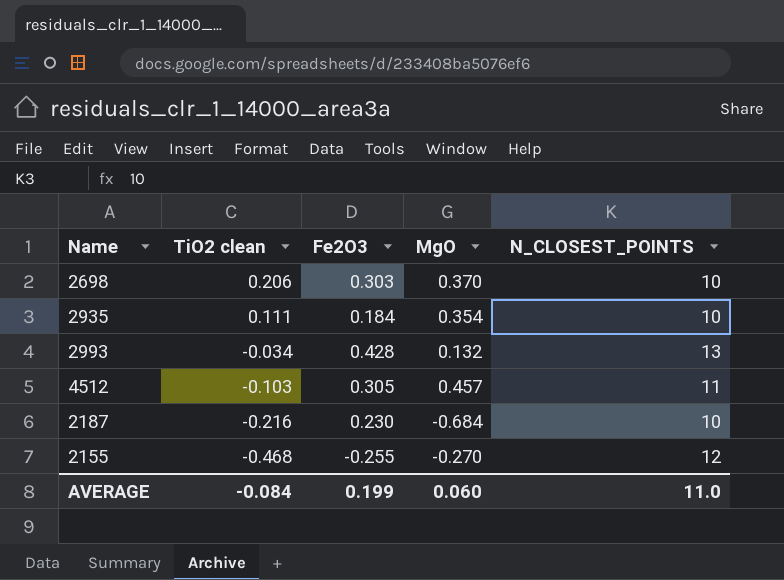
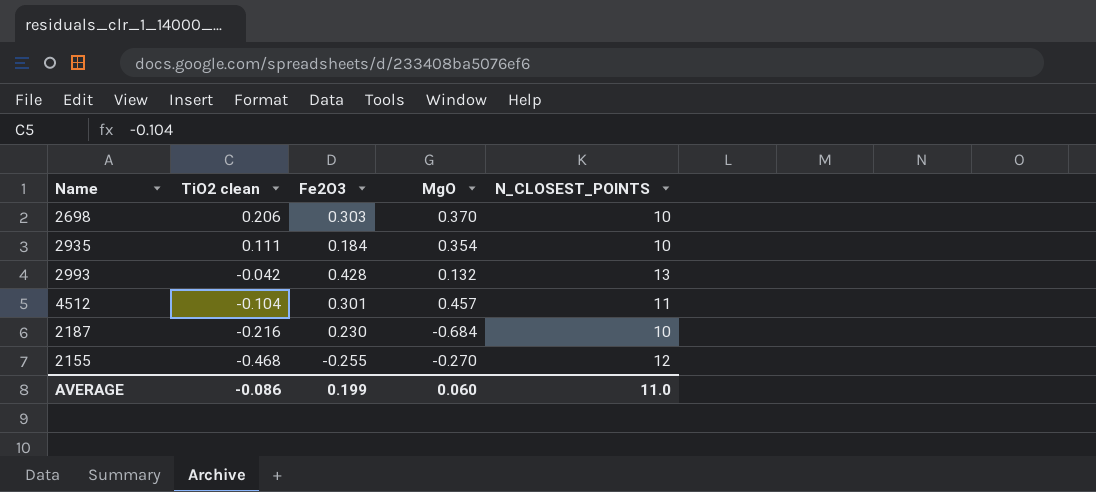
2993 | TiO2 clean: -0.034 -> -0.042
4512 | TiO2 clean: -0.103 -> -0.104
4512 | Fe2O3: 0.305 -> 0.301
AVERAGE | TiO2 clean: -0.084 -> -0.086

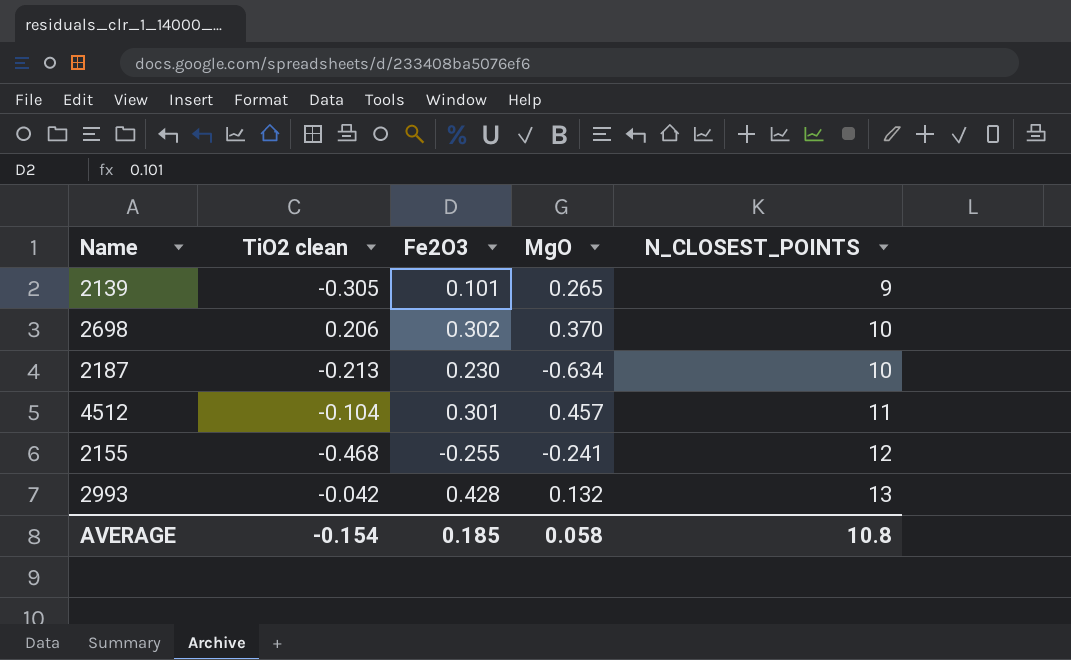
row order: TiO2 clean descending -> N_CLOSEST_POINTS ascending
row 2935: 0.111 | 0.184 | 0.354 | 10 -> none
row 2139: none -> -0.305 | 0.101 | 0.265 | 9
2698 | Fe2O3: 0.303 -> 0.302
2187 | TiO2 clean: -0.216 -> -0.213
2187 | MgO: -0.684 -> -0.634
2155 | MgO: -0.270 -> -0.241
AVERAGE | TiO2 clean: -0.086 -> -0.154
AVERAGE | Fe2O3: 0.199 -> 0.185
AVERAGE | MgO: 0.060 -> 0.058
AVERAGE | N_CLOSEST_POINTS: 11.0 -> 10.8

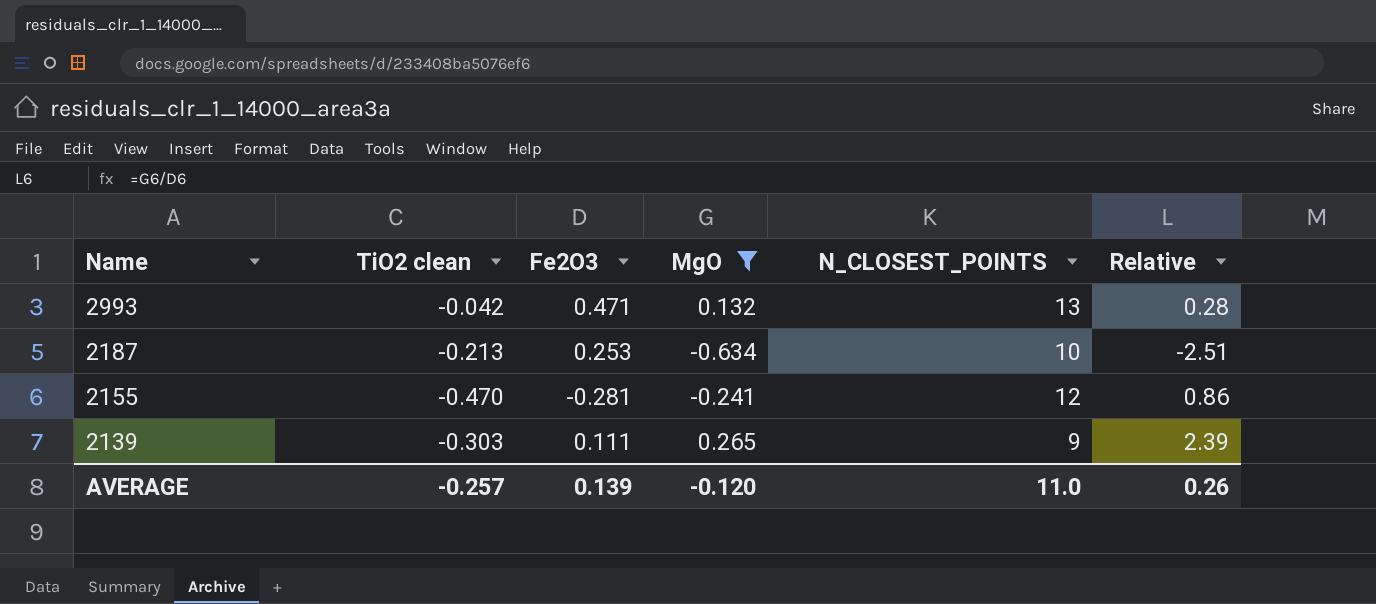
filter: none -> MgO <= 0.265
row order: N_CLOSEST_POINTS ascending -> Name descending
column Relative | formula: none -> [MgO] / [Fe2O3]
2993 | Fe2O3: 0.428 -> 0.471
2187 | Fe2O3: 0.230 -> 0.253
2155 | TiO2 clean: -0.468 -> -0.470
2155 | Fe2O3: -0.255 -> -0.281
2139 | TiO2 clean: -0.305 -> -0.303
2139 | Fe2O3: 0.101 -> 0.111
AVERAGE | TiO2 clean: -0.154 -> -0.257
AVERAGE | Fe2O3: 0.185 -> 0.139
AVERAGE | MgO: 0.058 -> -0.120
AVERAGE | N_CLOSEST_POINTS: 10.8 -> 11.0

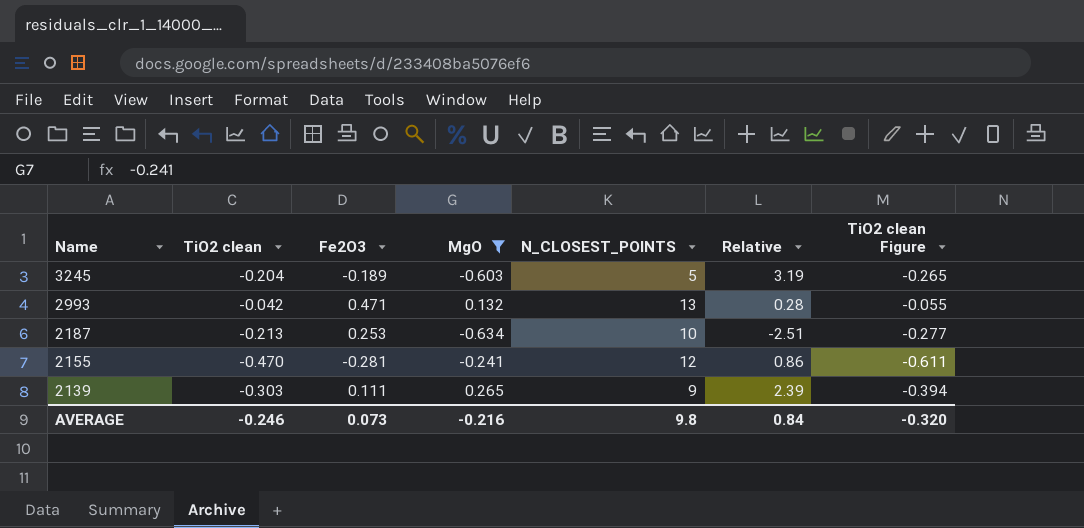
column TiO2 clean Figure | formula: none -> [TiO2 clean] * 1.3
row 3245: none -> -0.204 | -0.189 | -0.603 | 5 | 3.19 | -0.265
AVERAGE | TiO2 clean: -0.257 -> -0.246
AVERAGE | Fe2O3: 0.139 -> 0.073
AVERAGE | MgO: -0.120 -> -0.216
AVERAGE | N_CLOSEST_POINTS: 11.0 -> 9.8
AVERAGE | Relative: 0.26 -> 0.84

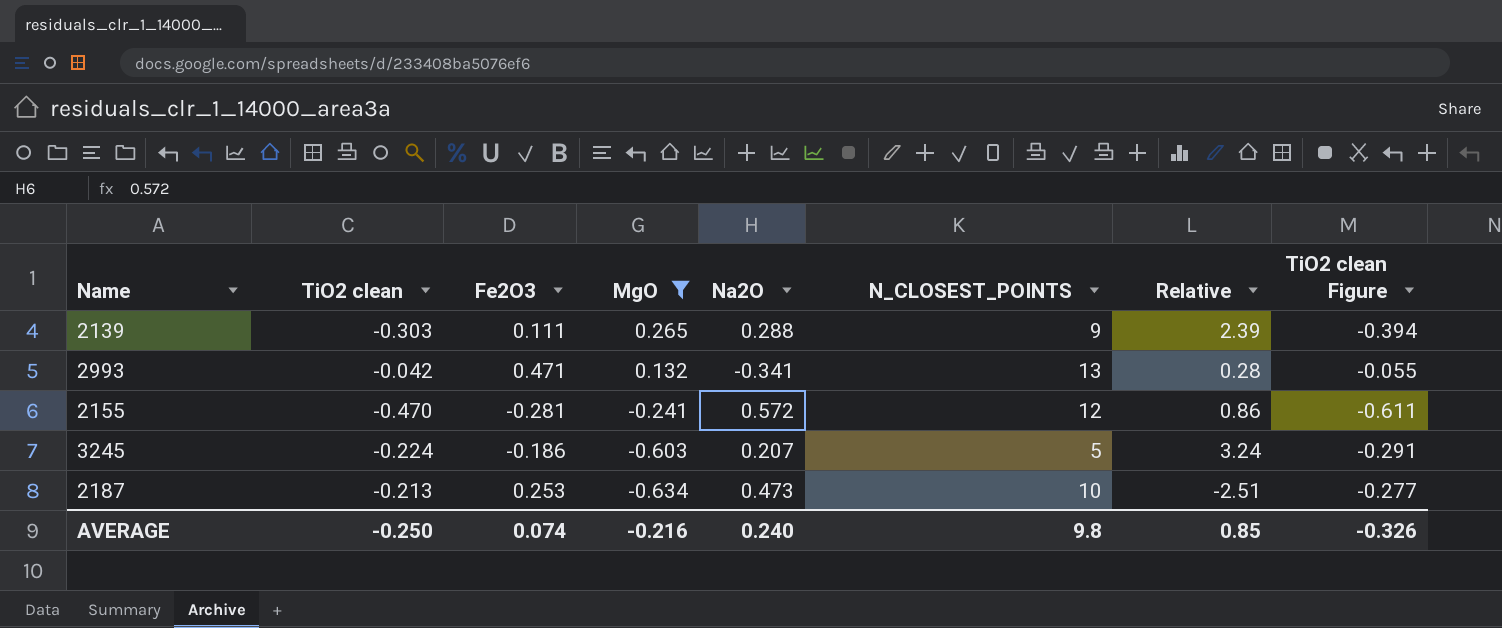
row order: Name descending -> MgO descending
column Na2O | position: none -> 5
3245 | TiO2 clean: -0.204 -> -0.224
3245 | Fe2O3: -0.189 -> -0.186
3245 | Relative: 3.19 -> 3.24
3245 | TiO2 clean Figure: -0.265 -> -0.291
AVERAGE | TiO2 clean: -0.246 -> -0.250
AVERAGE | Fe2O3: 0.073 -> 0.074
AVERAGE | Relative: 0.84 -> 0.85
AVERAGE | TiO2 clean Figure: -0.320 -> -0.326

